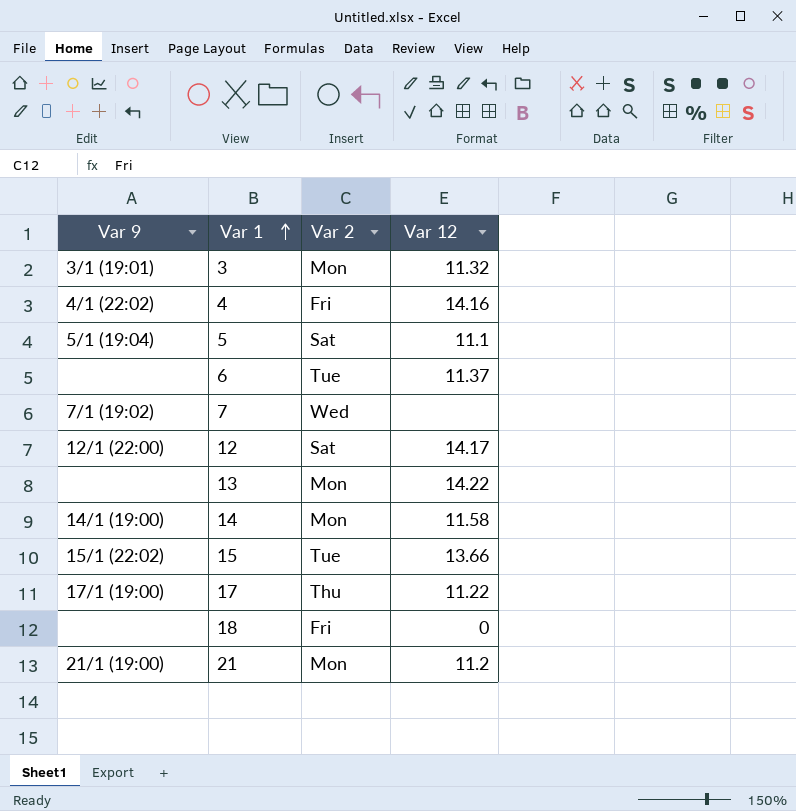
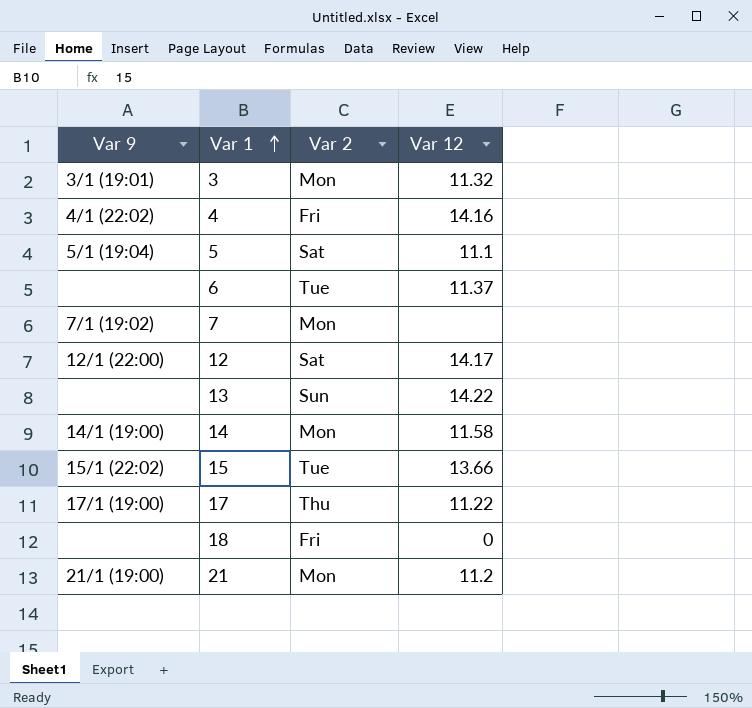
7 | Var 2: Wed -> Mon
13 | Var 2: Mon -> Sun

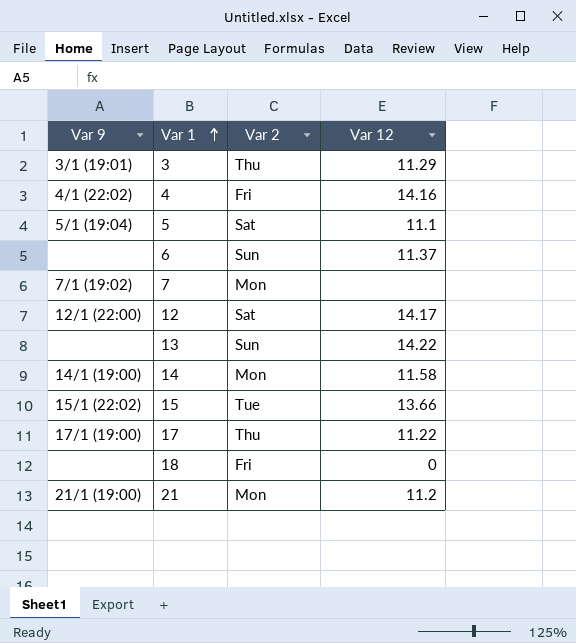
3 | Var 2: Mon -> Thu
3 | Var 12: 11.32 -> 11.29
6 | Var 2: Tue -> Sun

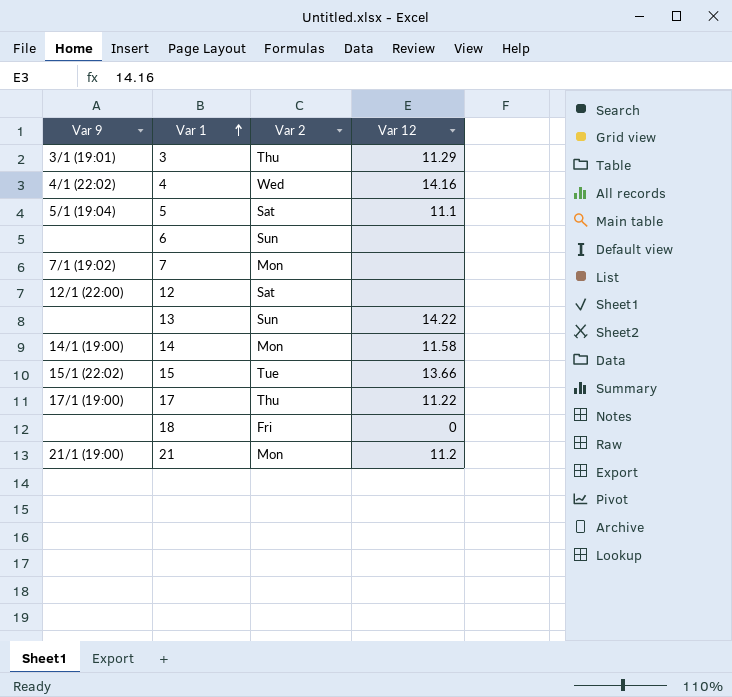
4 | Var 2: Fri -> Wed
6 | Var 12: 11.37 -> none
12 | Var 12: 14.17 -> none

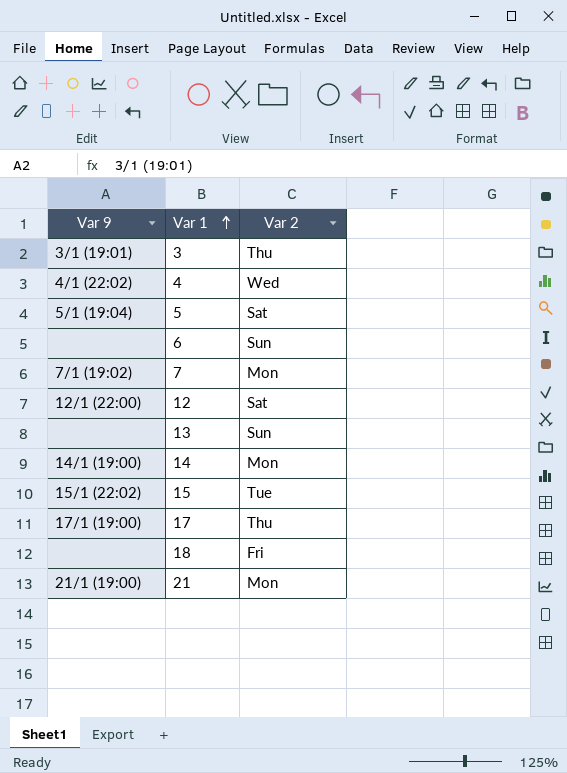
column Var 12 | position: 4 -> none

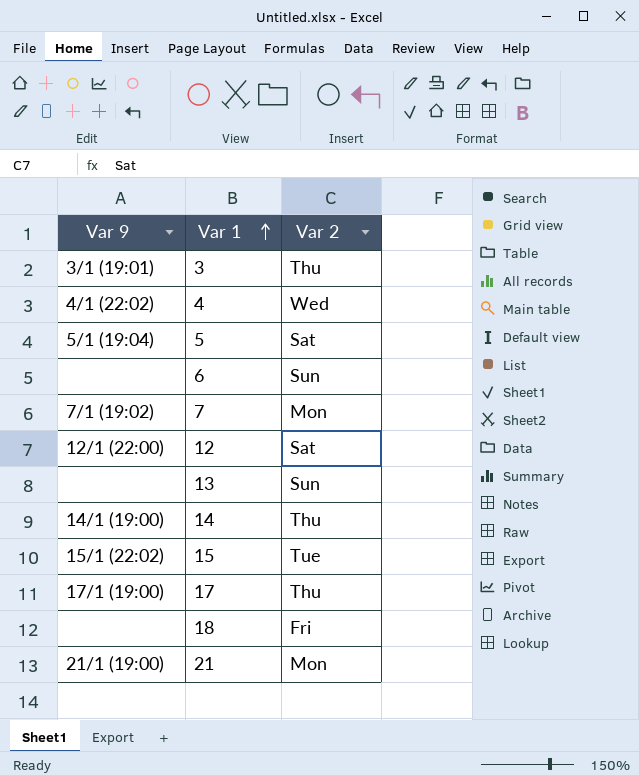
14 | Var 2: Mon -> Thu

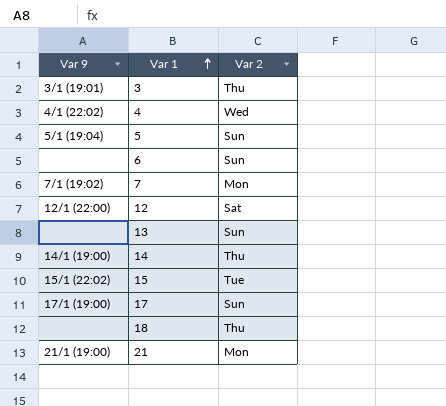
5 | Var 2: Sat -> Sun
17 | Var 2: Thu -> Sun
18 | Var 2: Fri -> Thu

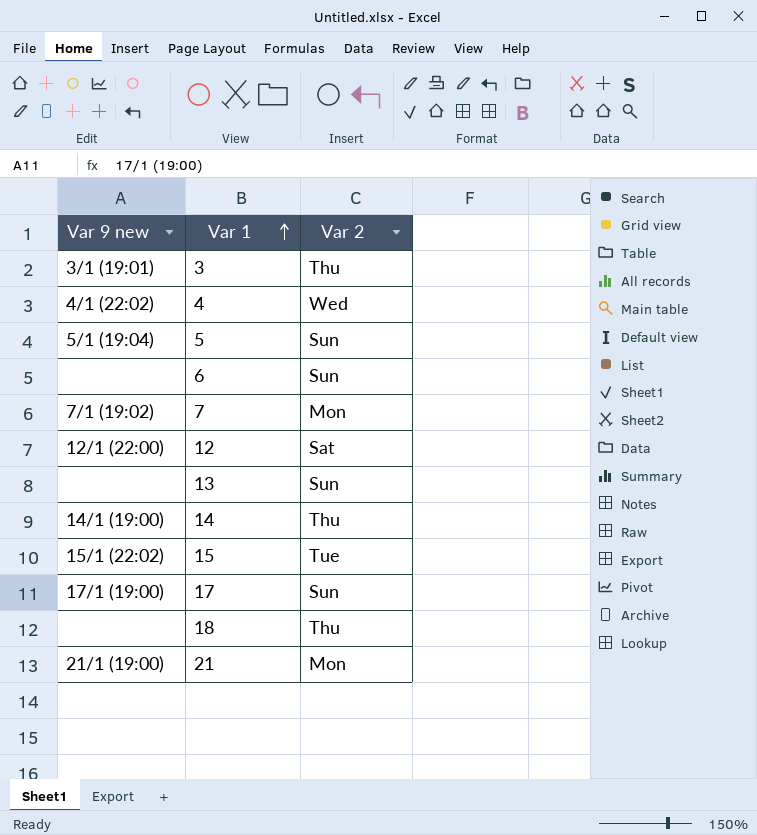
column name: Var 9 -> Var 9 new

